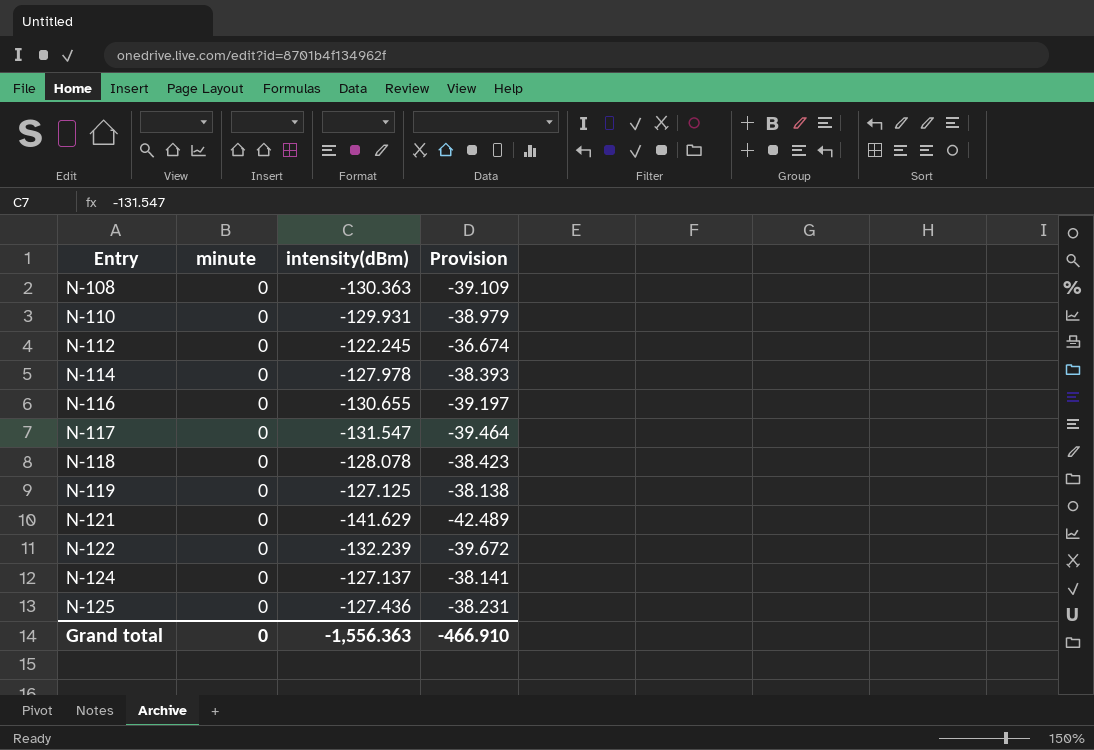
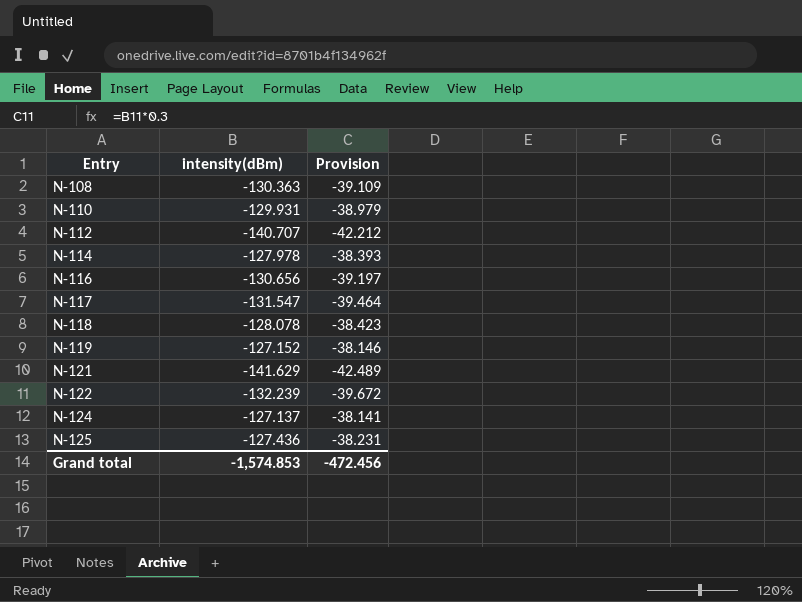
column minute | position: 2 -> none
N-112 | intensity(dBm): -122.245 -> -140.707
N-112 | Provision: -36.674 -> -42.212
N-116 | intensity(dBm): -130.655 -> -130.656
N-119 | intensity(dBm): -127.125 -> -127.152
N-119 | Provision: -38.138 -> -38.146
Grand total | intensity(dBm): -1,556.363 -> -1,574.853
Grand total | Provision: -466.910 -> -472.456

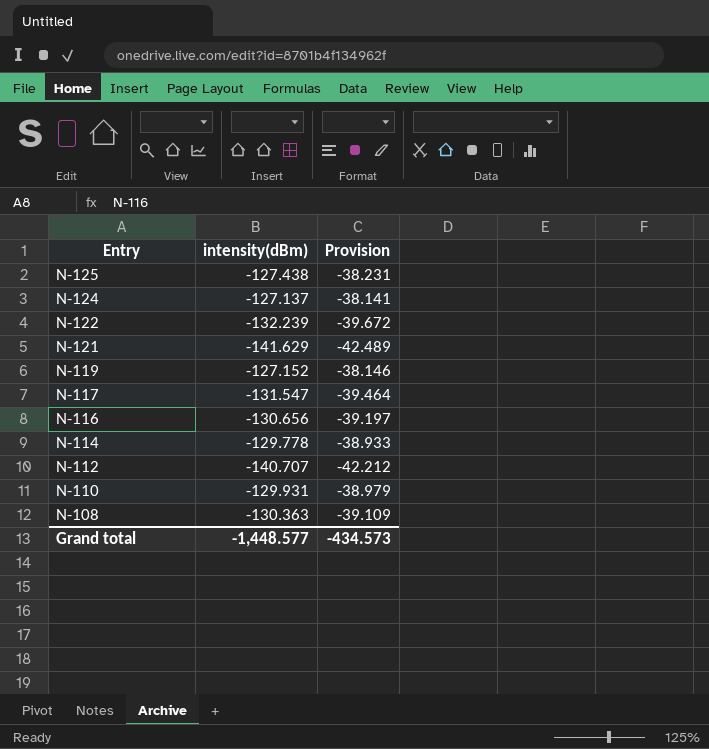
row order: Entry ascending -> Entry descending
row N-118: -128.078 | -38.423 -> none
N-125 | intensity(dBm): -127.436 -> -127.438
N-114 | intensity(dBm): -127.978 -> -129.778
N-114 | Provision: -38.393 -> -38.933
Grand total | intensity(dBm): -1,574.853 -> -1,448.577
Grand total | Provision: -472.456 -> -434.573

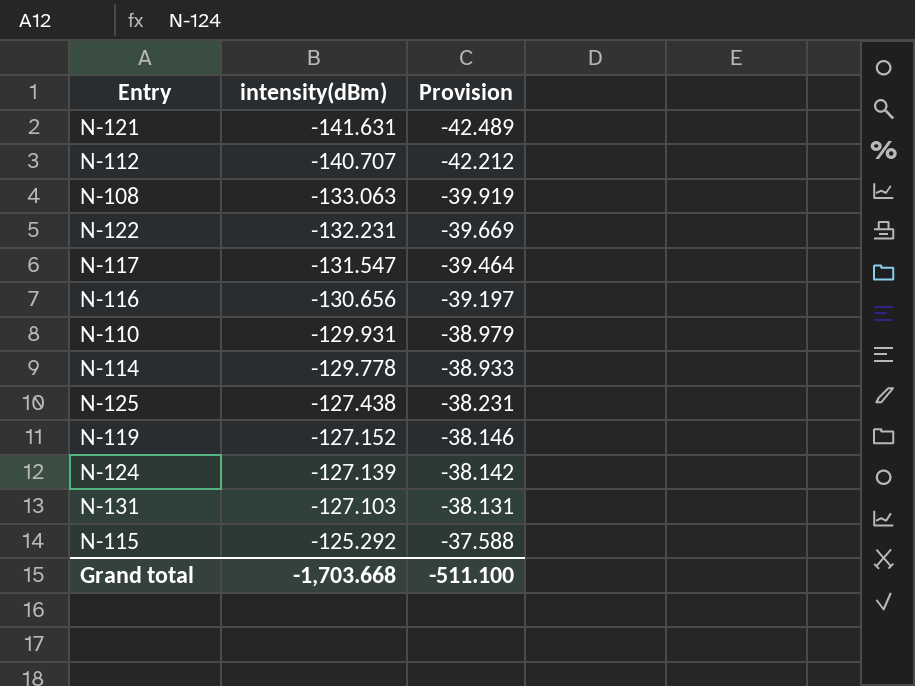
row order: Entry descending -> intensity(dBm) ascending
N-121 | intensity(dBm): -141.629 -> -141.631
N-108 | intensity(dBm): -130.363 -> -133.063
N-108 | Provision: -39.109 -> -39.919
N-122 | intensity(dBm): -132.239 -> -132.231
N-122 | Provision: -39.672 -> -39.669
N-124 | intensity(dBm): -127.137 -> -127.139
N-124 | Provision: -38.141 -> -38.142
row N-131: none -> -127.103 | -38.131
row N-115: none -> -125.292 | -37.588
Grand total | intensity(dBm): -1,448.577 -> -1,703.668
Grand total | Provision: -434.573 -> -511.100

